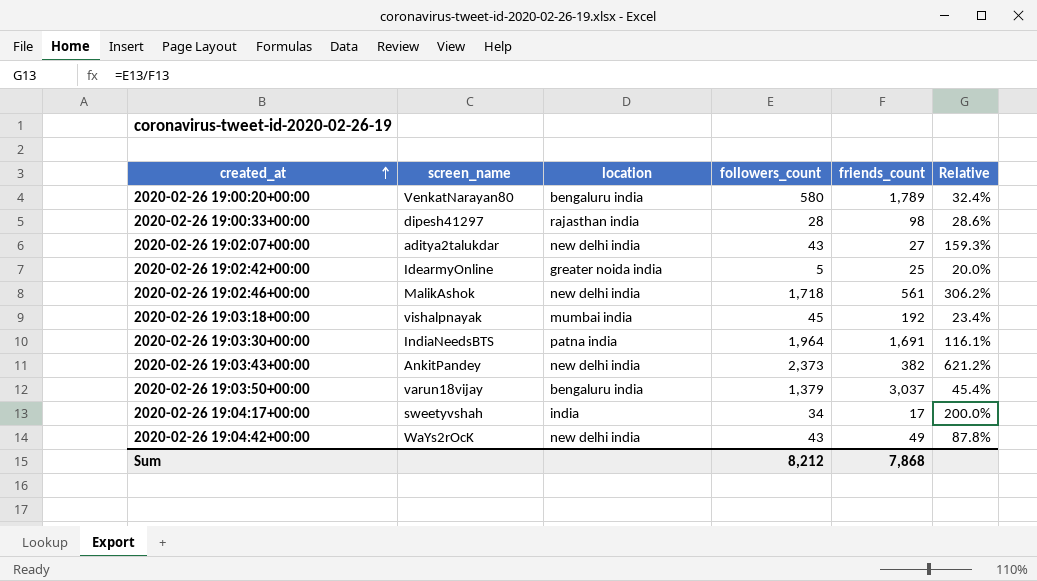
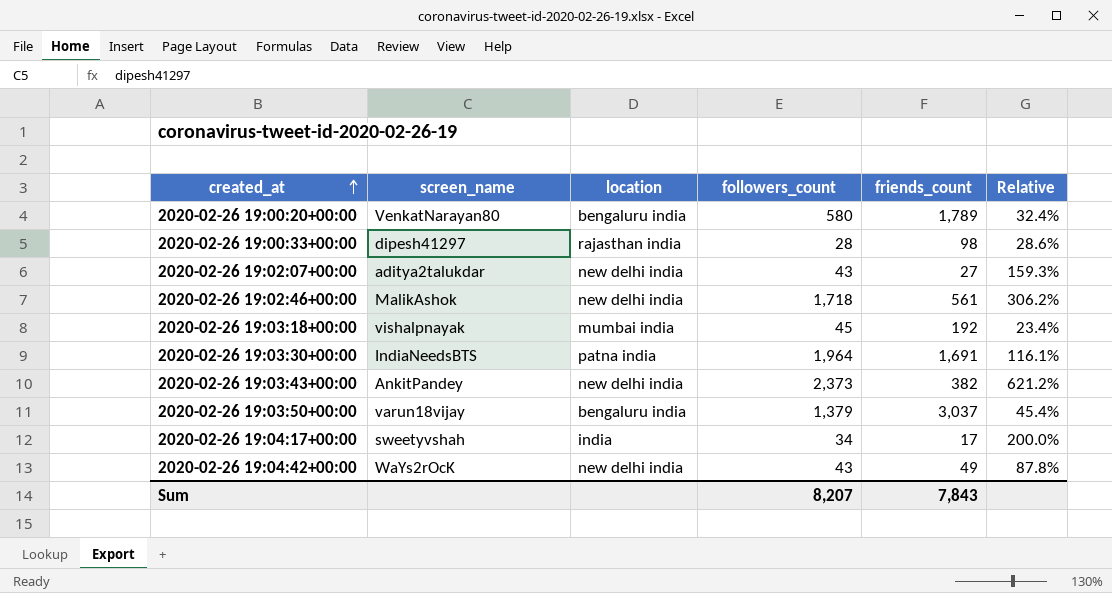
row 2020-02-26 19:02:42+00:00: IdearmyOnline | greater noida india | 5 | 25 | 20.0% -> none
Sum | followers_count: 8,212 -> 8,207
Sum | friends_count: 7,868 -> 7,843

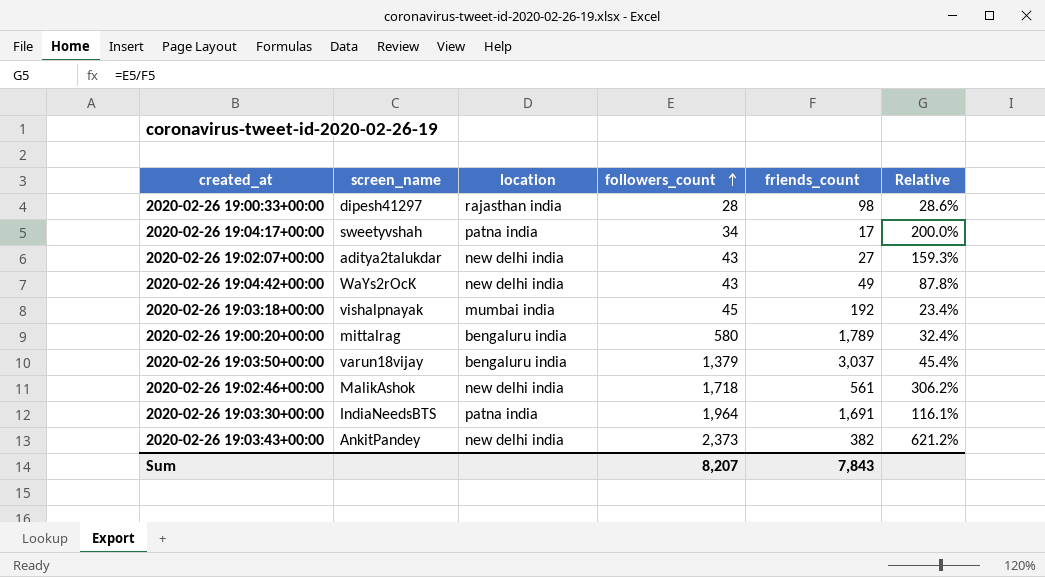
row order: created_at ascending -> followers_count ascending
2020-02-26 19:04:17+00:00 | location: india -> patna india
2020-02-26 19:00:20+00:00 | screen_name: VenkatNarayan80 -> mittalrag

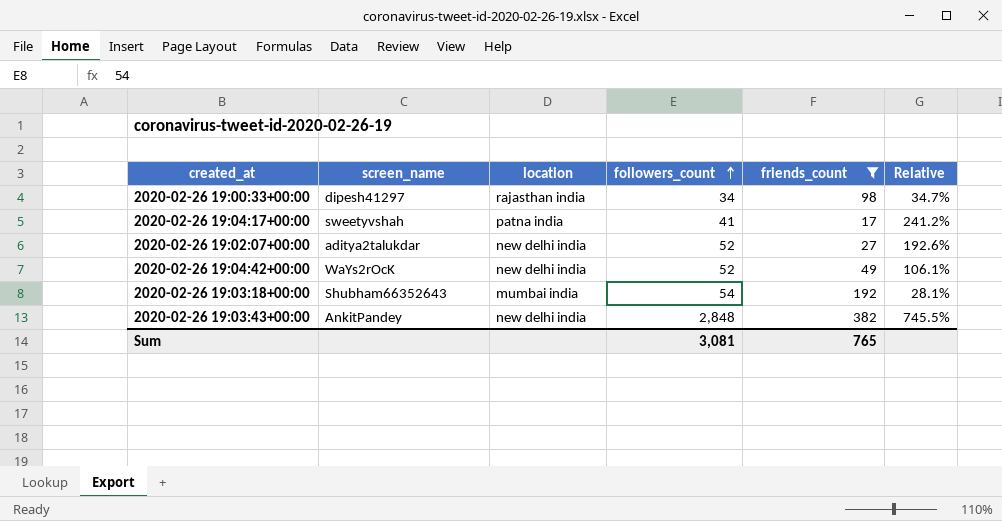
filter: none -> friends_count <= 382
2020-02-26 19:00:33+00:00 | followers_count: 28 -> 34
2020-02-26 19:00:33+00:00 | Relative: 28.6% -> 34.7%
2020-02-26 19:04:17+00:00 | followers_count: 34 -> 41
2020-02-26 19:04:17+00:00 | Relative: 200.0% -> 241.2%
2020-02-26 19:02:07+00:00 | followers_count: 43 -> 52
2020-02-26 19:02:07+00:00 | Relative: 159.3% -> 192.6%
2020-02-26 19:04:42+00:00 | followers_count: 43 -> 52
2020-02-26 19:04:42+00:00 | Relative: 87.8% -> 106.1%
2020-02-26 19:03:18+00:00 | screen_name: vishalpnayak -> Shubham66352643
2020-02-26 19:03:18+00:00 | followers_count: 45 -> 54
2020-02-26 19:03:18+00:00 | Relative: 23.4% -> 28.1%
2020-02-26 19:03:43+00:00 | followers_count: 2,373 -> 2,848
2020-02-26 19:03:43+00:00 | Relative: 621.2% -> 745.5%
Sum | followers_count: 8,207 -> 3,081
Sum | friends_count: 7,843 -> 765

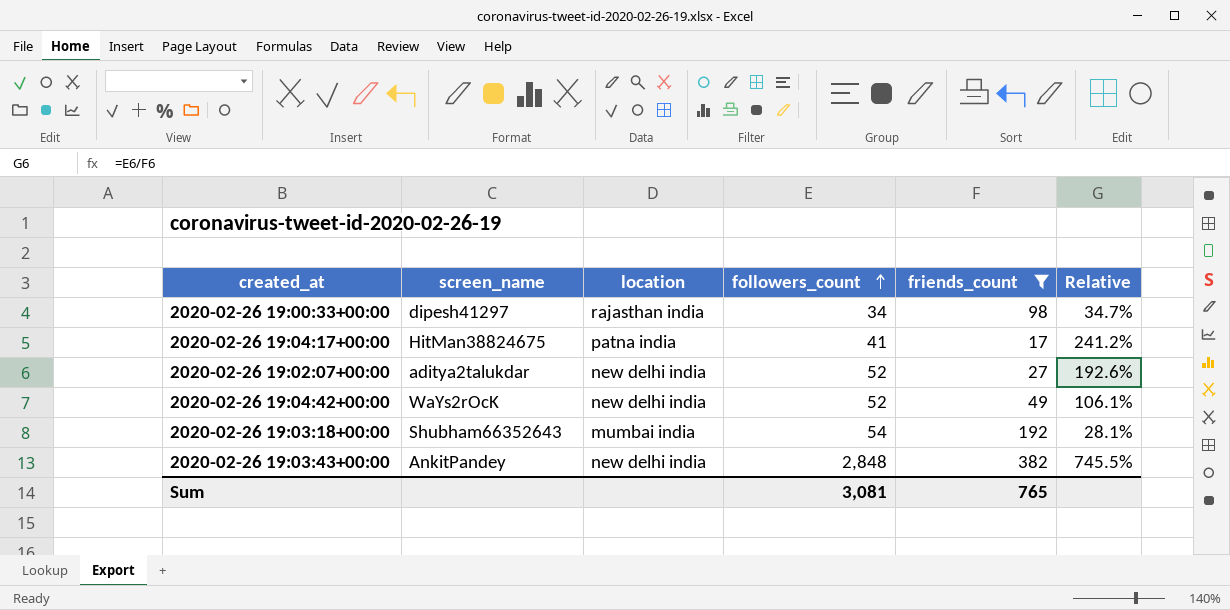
2020-02-26 19:04:17+00:00 | screen_name: sweetyvshah -> HitMan38824675

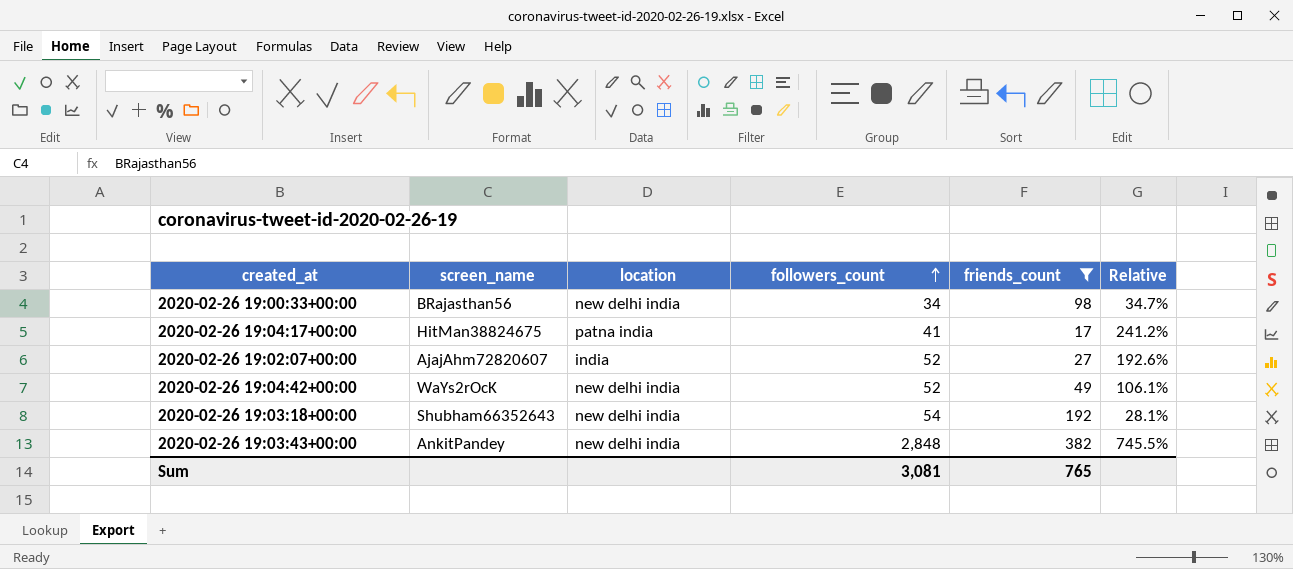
2020-02-26 19:00:33+00:00 | screen_name: dipesh41297 -> BRajasthan56
2020-02-26 19:00:33+00:00 | location: rajasthan india -> new delhi india
2020-02-26 19:02:07+00:00 | screen_name: aditya2talukdar -> AjajAhm72820607
2020-02-26 19:02:07+00:00 | location: new delhi india -> india
2020-02-26 19:03:18+00:00 | location: mumbai india -> new delhi india

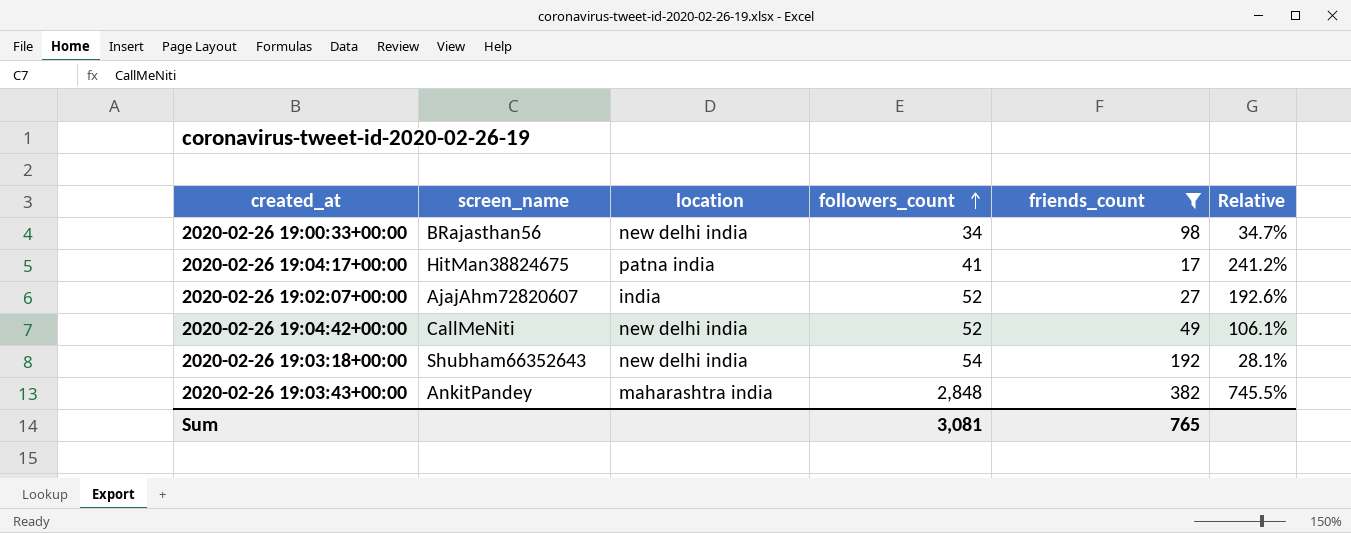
2020-02-26 19:04:42+00:00 | screen_name: WaYs2rOcK -> CallMeNiti
2020-02-26 19:03:43+00:00 | location: new delhi india -> maharashtra india

